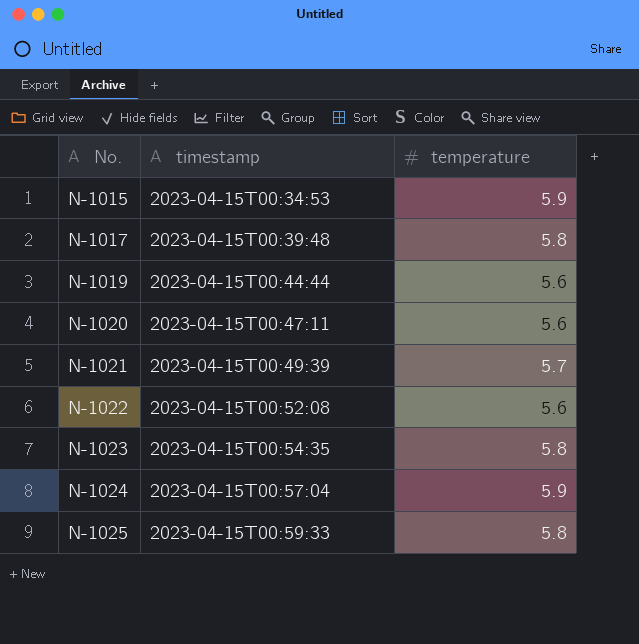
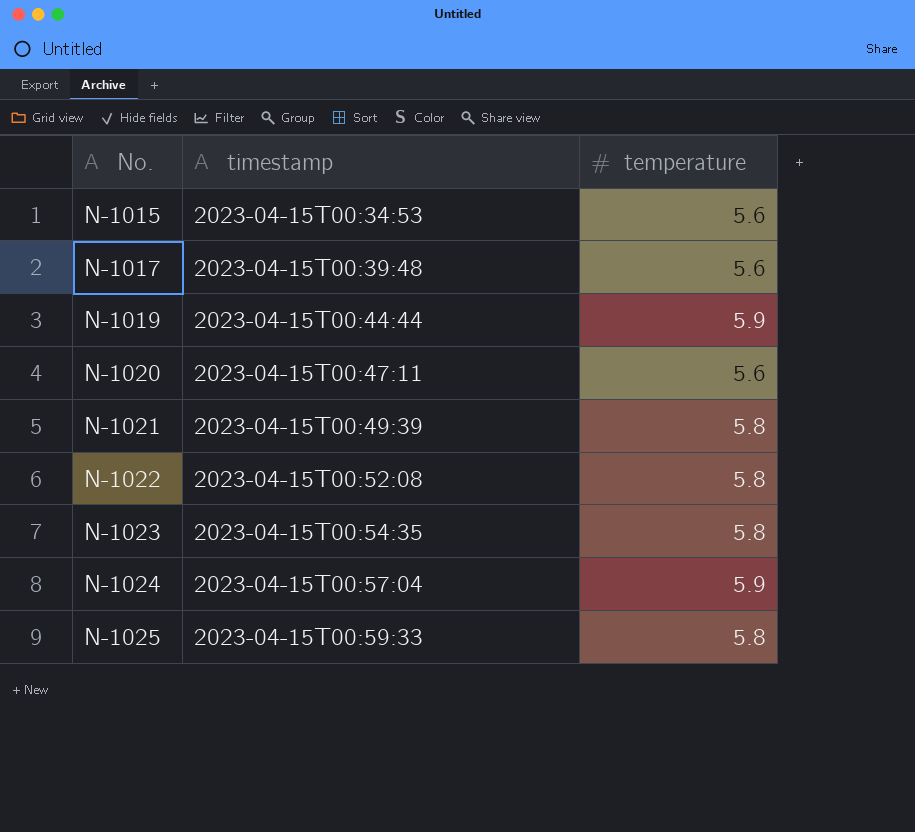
N-1015 | temperature: 5.9 -> 5.6
N-1017 | temperature: 5.8 -> 5.6
N-1019 | temperature: 5.6 -> 5.9
N-1021 | temperature: 5.7 -> 5.8
N-1022 | temperature: 5.6 -> 5.8

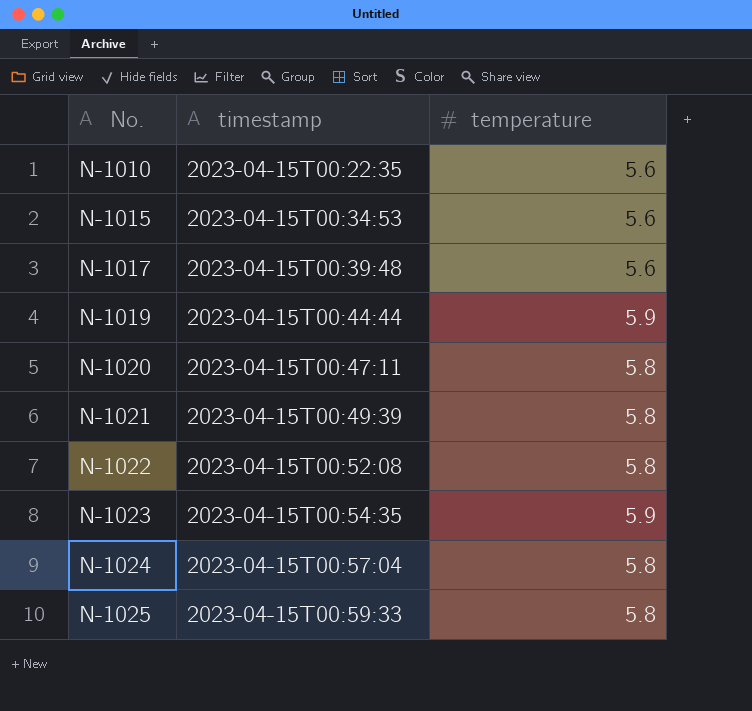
row N-1010: none -> 2023-04-15T00:22:35 | 5.6
N-1020 | temperature: 5.6 -> 5.8
N-1023 | temperature: 5.8 -> 5.9
N-1024 | temperature: 5.9 -> 5.8

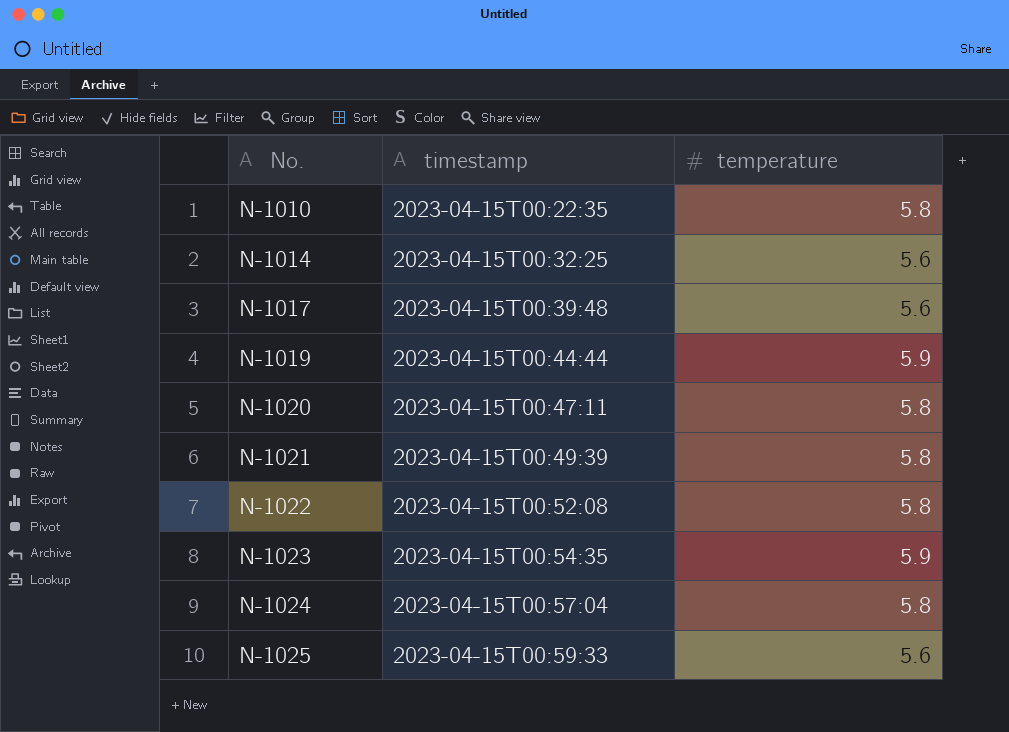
row N-1015: 2023-04-15T00:34:53 | 5.6 -> none
N-1010 | temperature: 5.6 -> 5.8
row N-1014: none -> 2023-04-15T00:32:25 | 5.6
N-1025 | temperature: 5.8 -> 5.6

